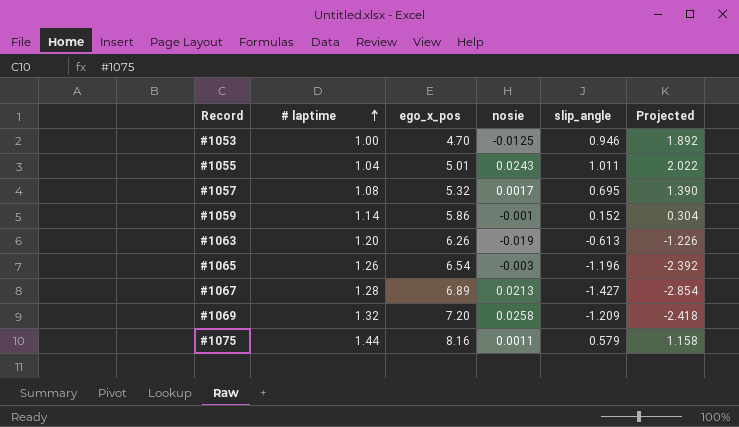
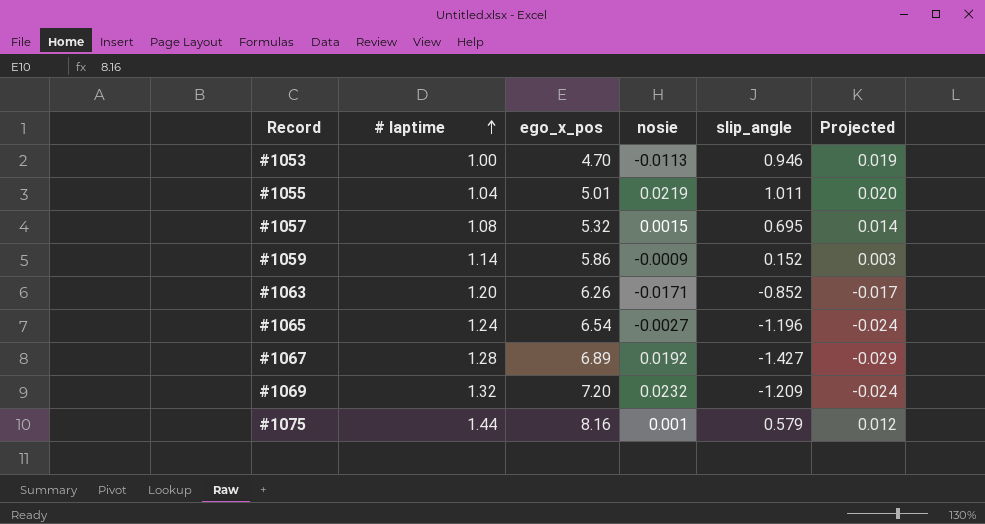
column Projected | formula: [slip_angle] * 2 -> [slip_angle] * 0.02
#1053 | nosie: -0.0125 -> -0.0113
#1055 | nosie: 0.0243 -> 0.0219
#1057 | nosie: 0.0017 -> 0.0015
#1059 | nosie: -0.001 -> -0.0009
#1063 | nosie: -0.019 -> -0.0171
#1063 | slip_angle: -0.613 -> -0.852
#1065 | # laptime: 1.26 -> 1.24
#1065 | nosie: -0.003 -> -0.0027
#1067 | nosie: 0.0213 -> 0.0192
#1069 | nosie: 0.0258 -> 0.0232
#1075 | nosie: 0.0011 -> 0.001

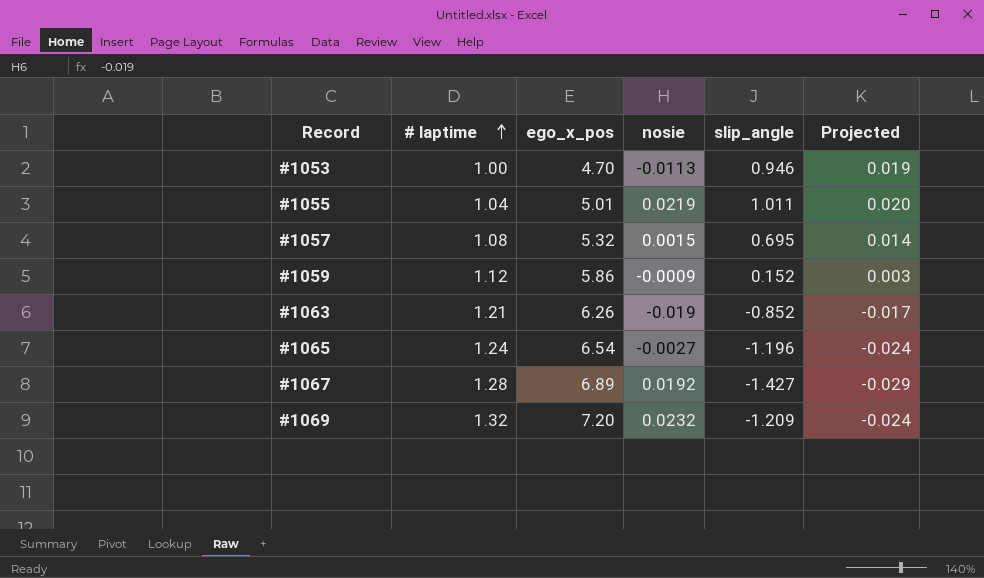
row #1075: 1.44 | 8.16 | 0.001 | 0.579 | 0.012 -> none
#1059 | # laptime: 1.14 -> 1.12
#1063 | # laptime: 1.20 -> 1.21
#1063 | nosie: -0.0171 -> -0.019

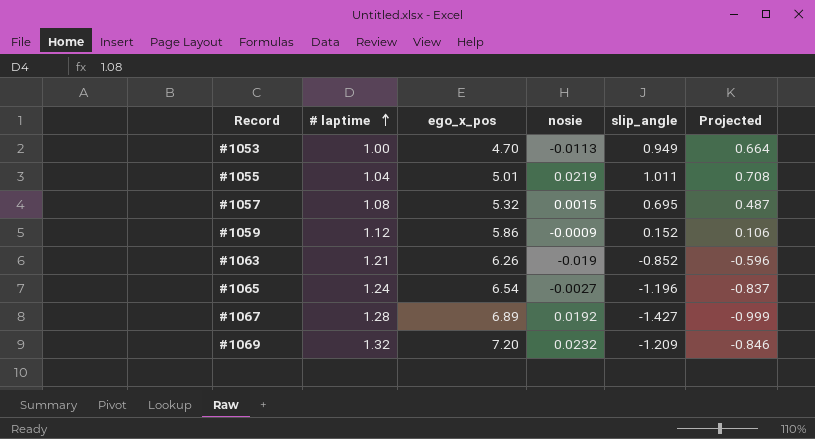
column Projected | formula: [slip_angle] * 0.02 -> [slip_angle] * 0.7
#1053 | slip_angle: 0.946 -> 0.949

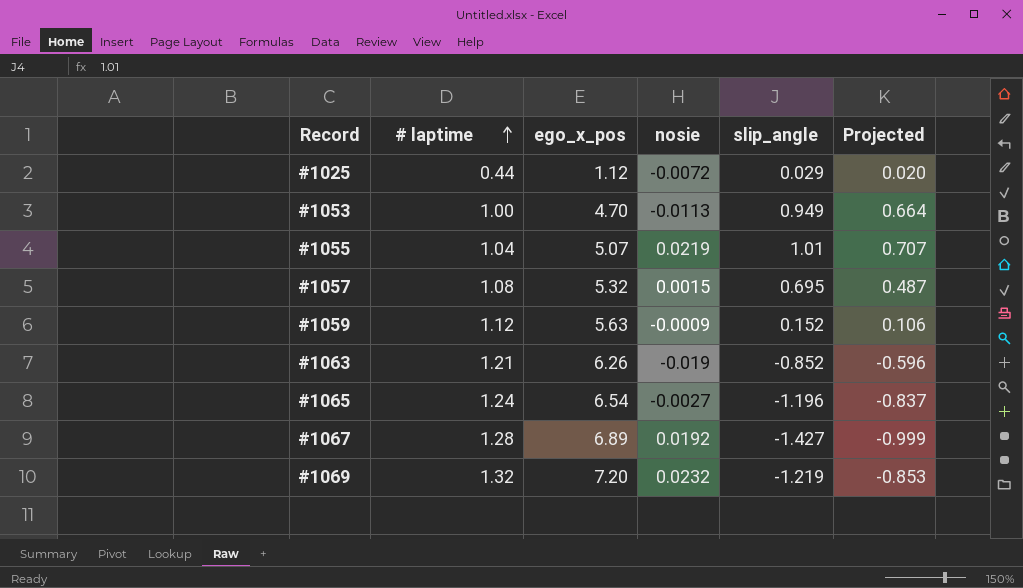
row #1025: none -> 0.44 | 1.12 | -0.0072 | 0.029 | 0.020
#1055 | ego_x_pos: 5.01 -> 5.07
#1055 | slip_angle: 1.011 -> 1.01
#1055 | Projected: 0.708 -> 0.707
#1059 | ego_x_pos: 5.86 -> 5.63
#1069 | slip_angle: -1.209 -> -1.219
#1069 | Projected: -0.846 -> -0.853

